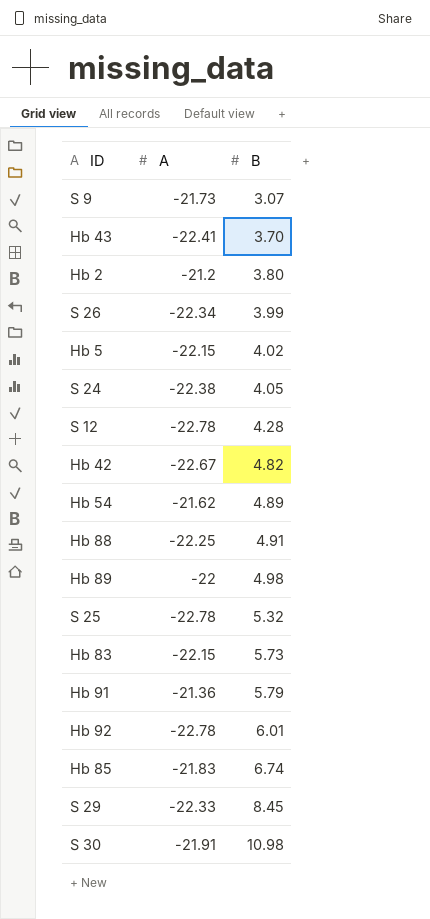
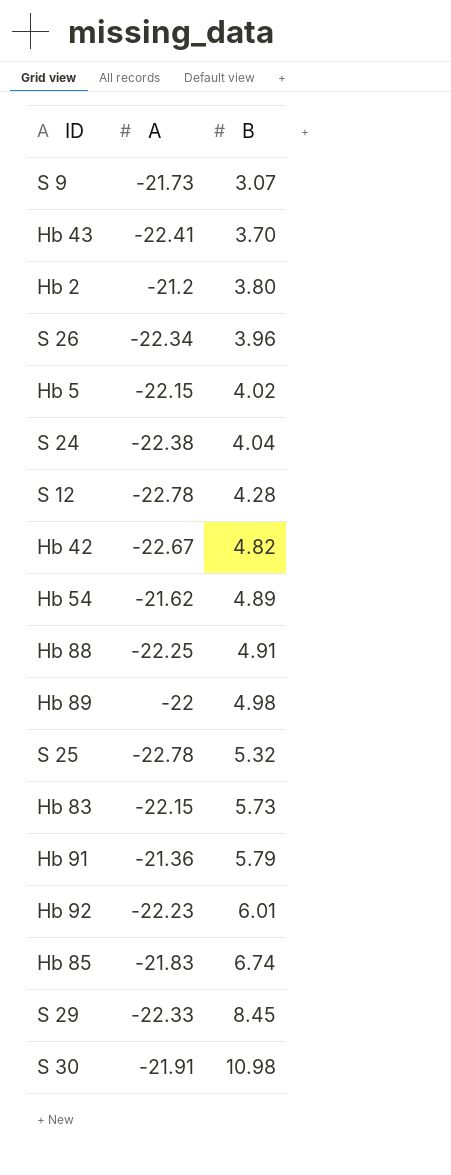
S 26 | B: 3.99 -> 3.96
S 24 | B: 4.05 -> 4.04
Hb 92 | A: -22.78 -> -22.23

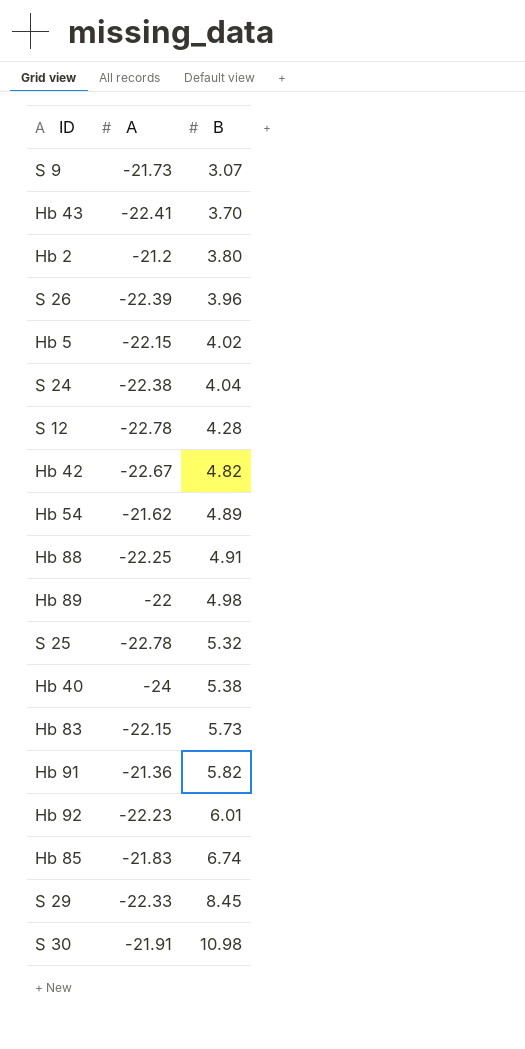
S 26 | A: -22.34 -> -22.39
row Hb 40: none -> -24 | 5.38
Hb 91 | B: 5.79 -> 5.82

